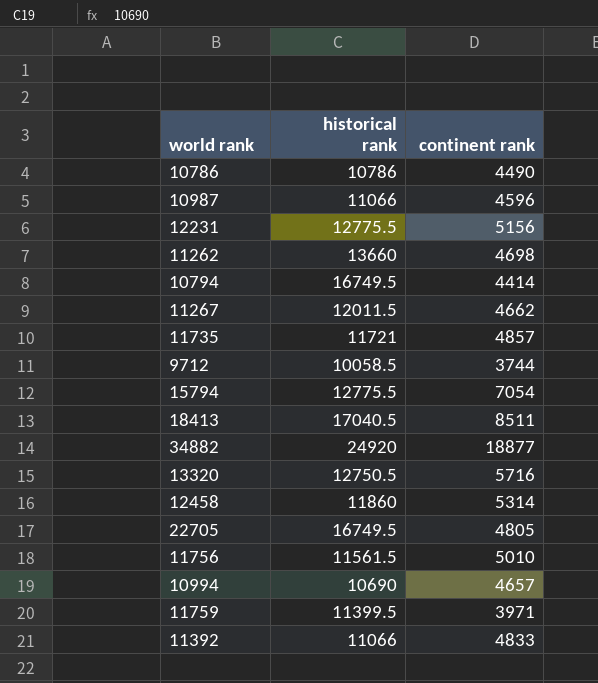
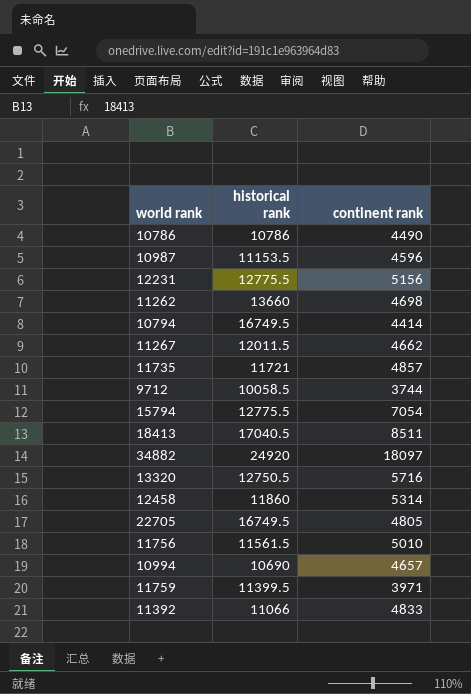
10987 | historical rank: 11066 -> 11153.5
34882 | continent rank: 18877 -> 18097

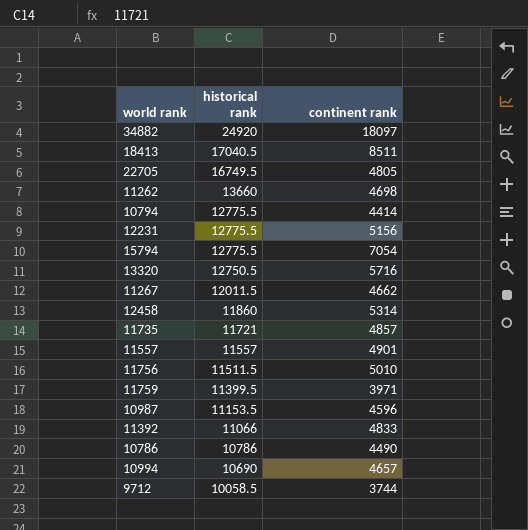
row order: none -> historical rank descending
10794 | historical rank: 16749.5 -> 12775.5
row 11557: none -> 11557 | 4901
11756 | historical rank: 11561.5 -> 11511.5

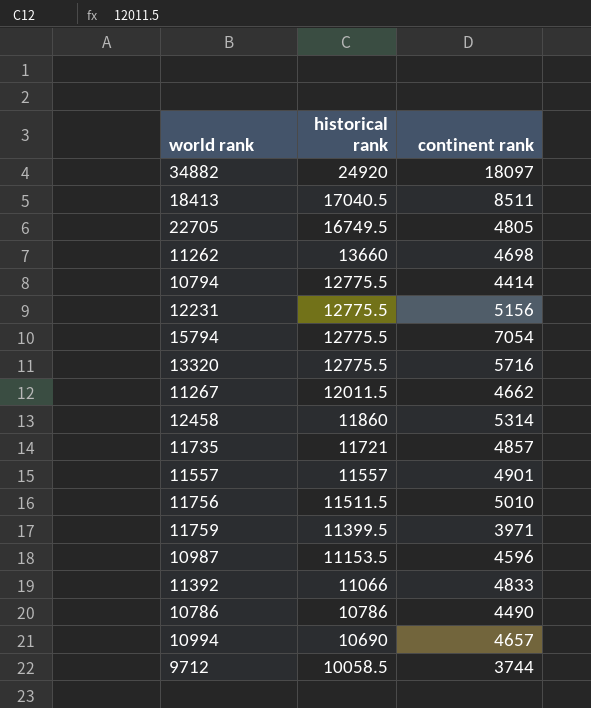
13320 | historical rank: 12750.5 -> 12775.5

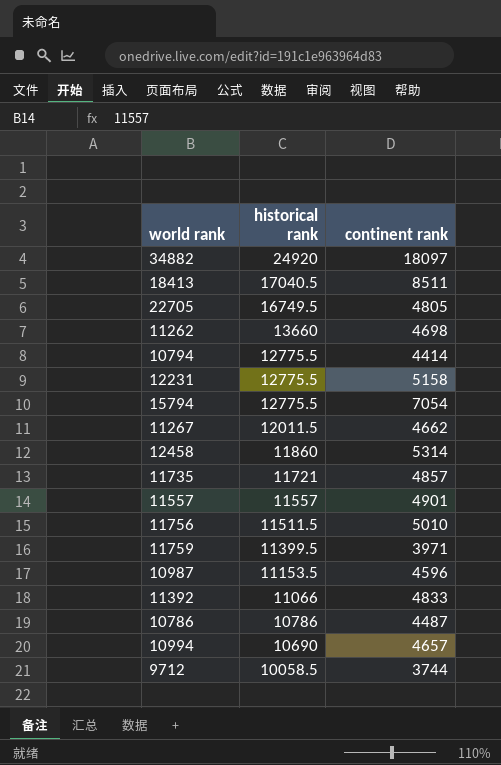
row 13320: 12775.5 | 5716 -> none
12231 | continent rank: 5156 -> 5158
10786 | continent rank: 4490 -> 4487

